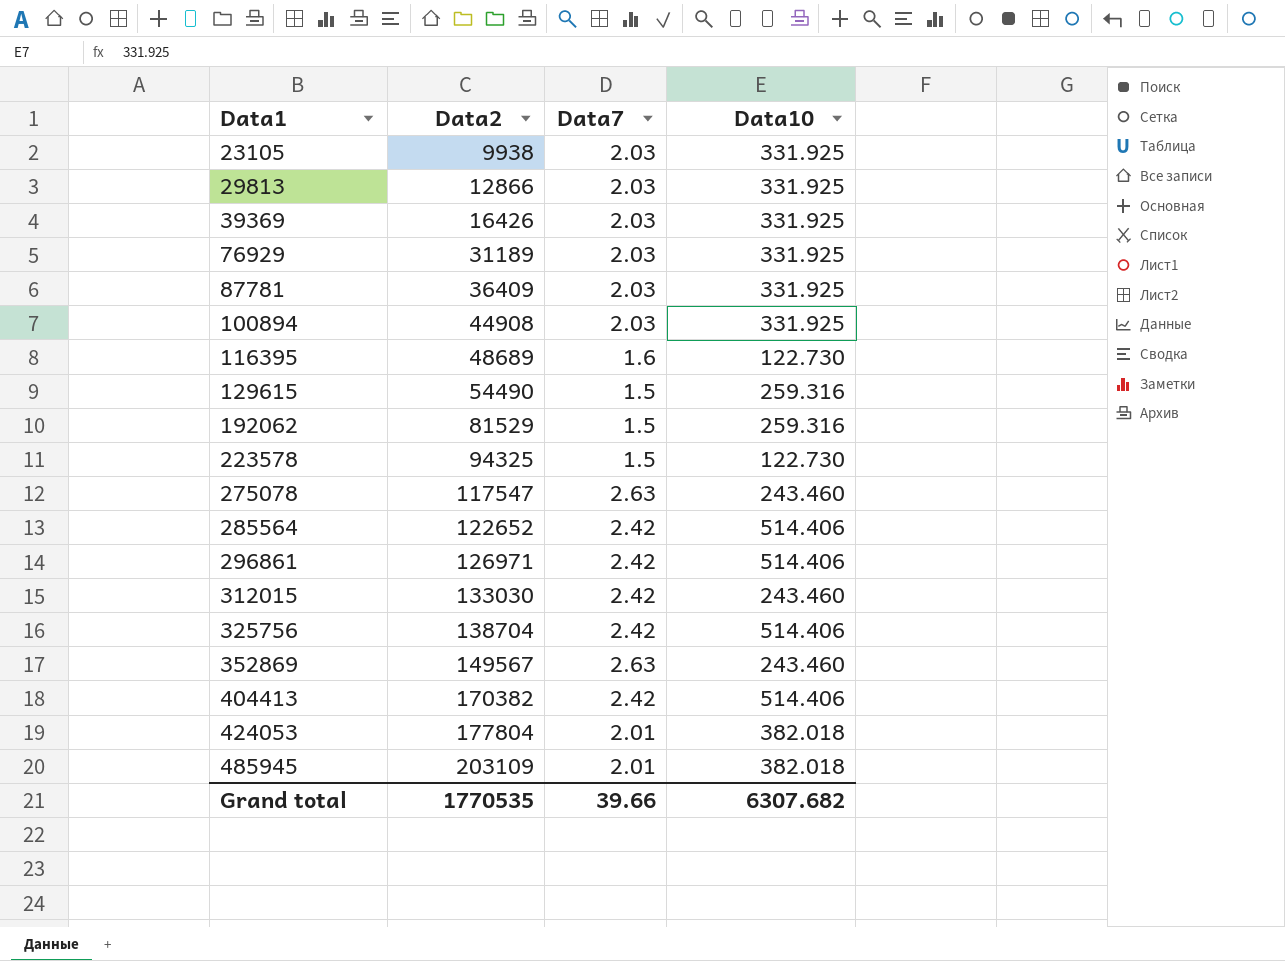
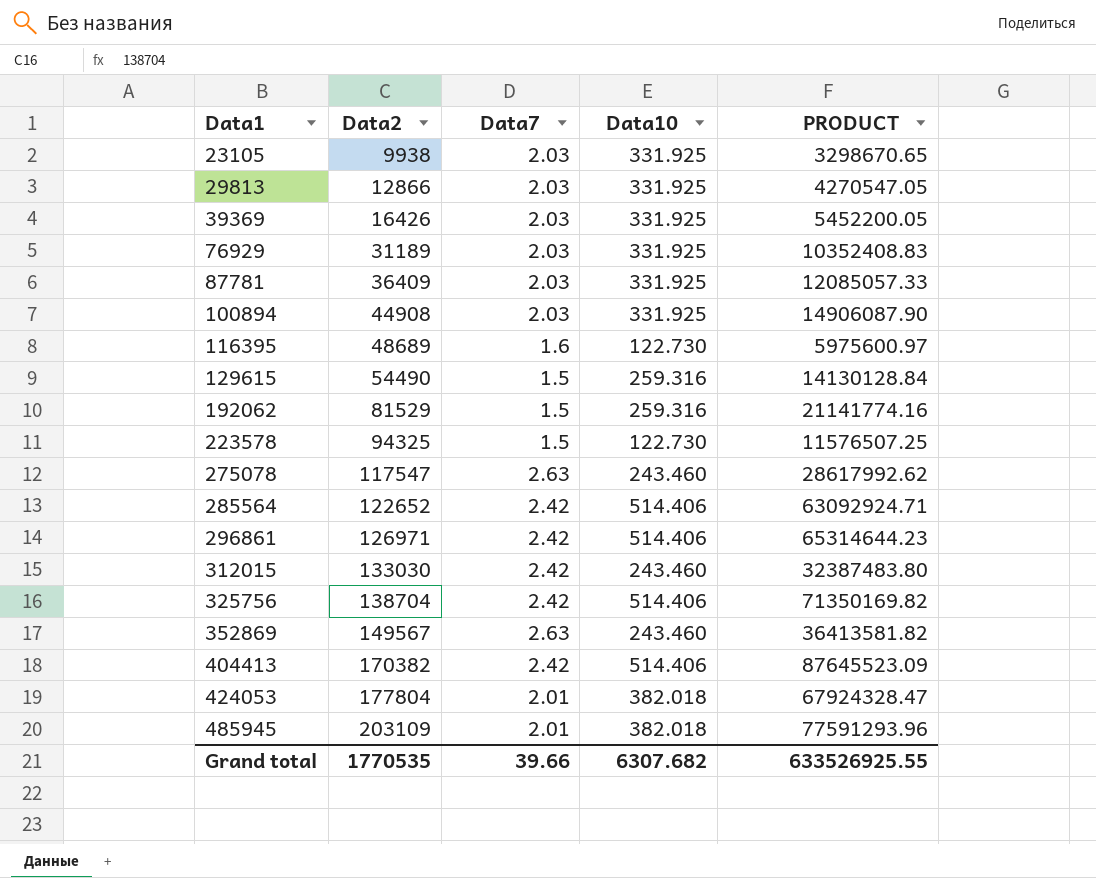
column PRODUCT | formula: none -> [Data2] * [Data10]

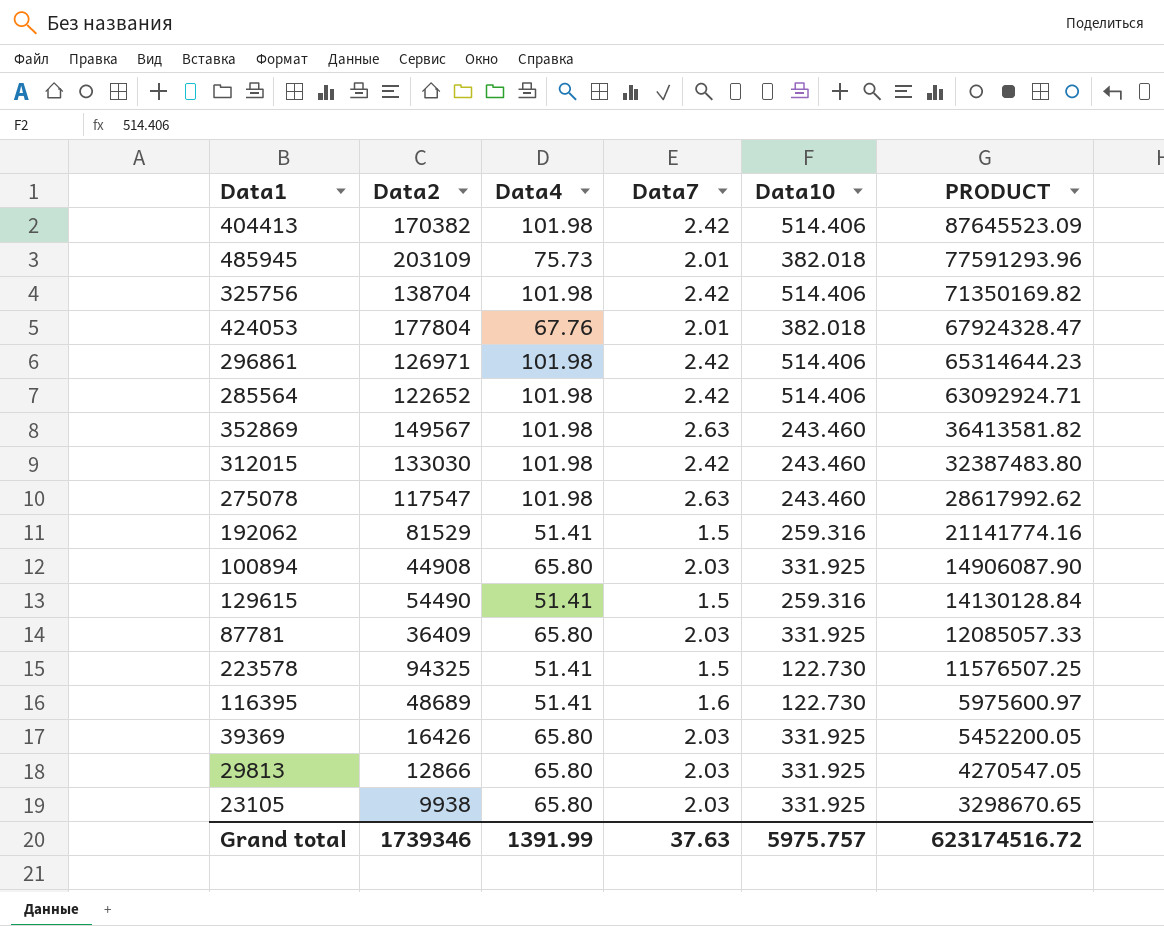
row order: Data1 ascending -> PRODUCT descending
column Data4 | position: none -> 3
row 76929: 31189 | 2.03 | 331.925 | 10352408.83 -> none
Grand total | Data2: 1770535 -> 1739346
Grand total | Data7: 39.66 -> 37.63
Grand total | Data10: 6307.682 -> 5975.757
Grand total | PRODUCT: 633526925.55 -> 623174516.72

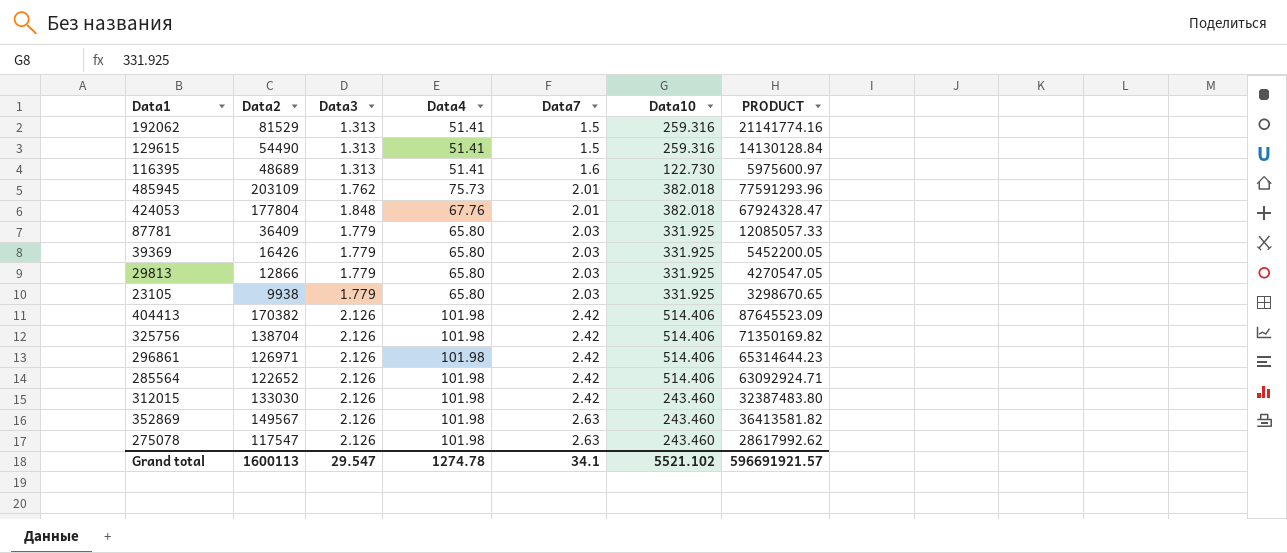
row order: PRODUCT descending -> Data7 ascending
column Data3 | position: none -> 3
row 100894: 44908 | 65.80 | 2.03 | 331.925 | 14906087.90 -> none
row 223578: 94325 | 51.41 | 1.5 | 122.730 | 11576507.25 -> none
Grand total | Data2: 1739346 -> 1600113
Grand total | Data4: 1391.99 -> 1274.78
Grand total | Data7: 37.63 -> 34.1
Grand total | Data10: 5975.757 -> 5521.102
Grand total | PRODUCT: 623174516.72 -> 596691921.57

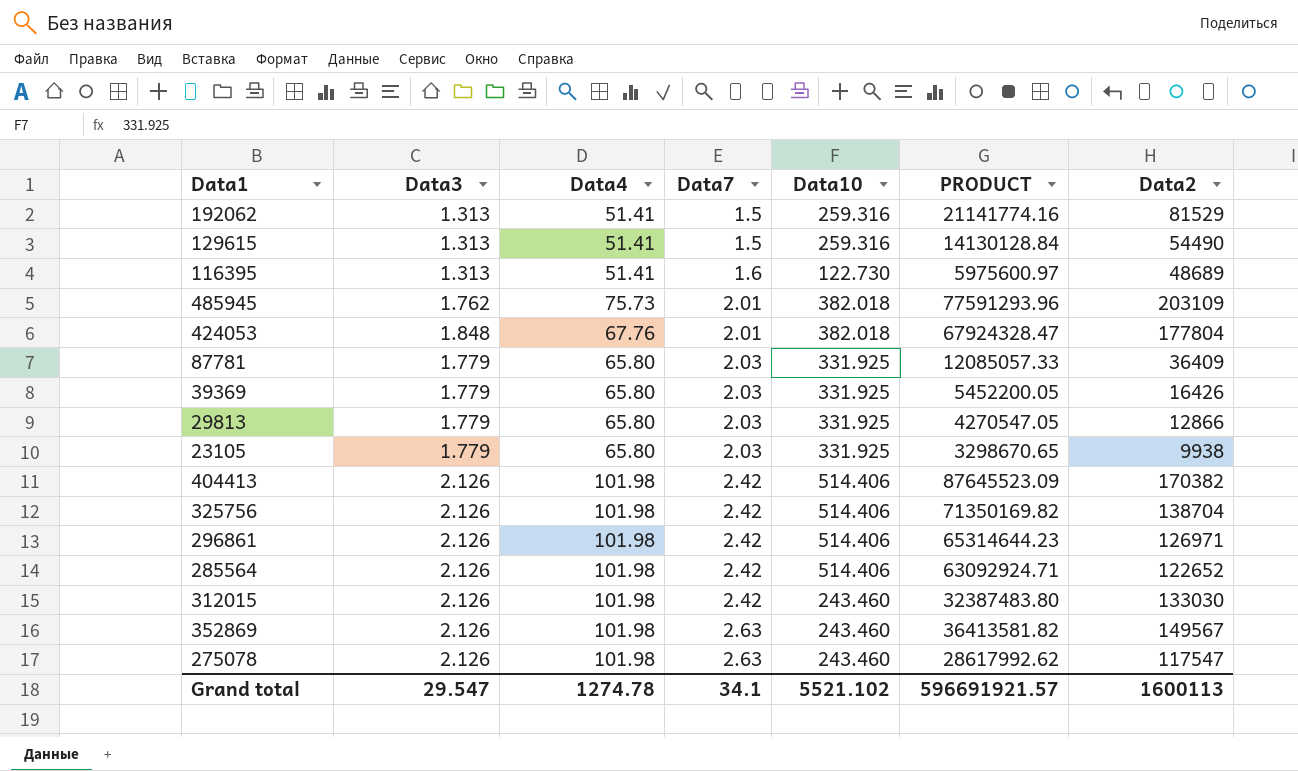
column Data2 | position: 2 -> 7

